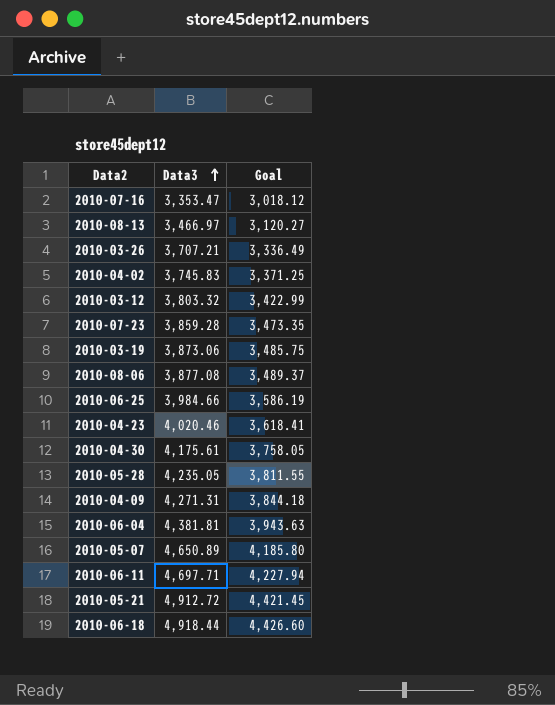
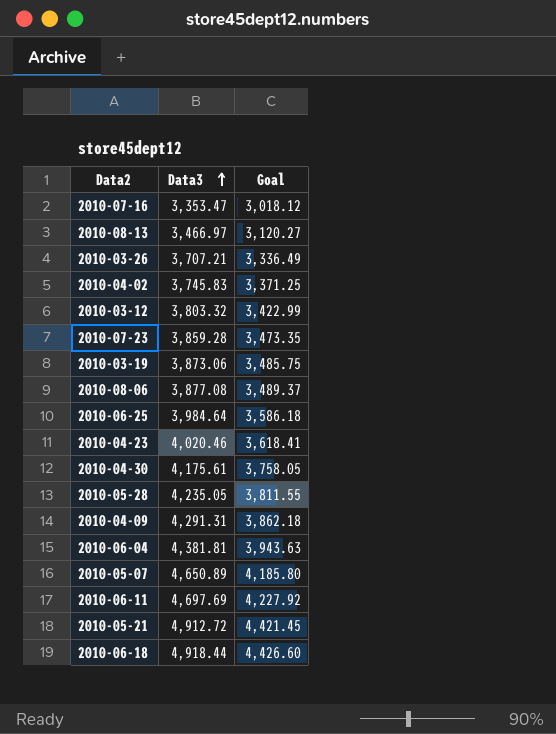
2010-06-25 | Data3: 3,984.66 -> 3,984.64
2010-06-25 | Goal: 3,586.19 -> 3,586.18
2010-04-09 | Data3: 4,271.31 -> 4,291.31
2010-04-09 | Goal: 3,844.18 -> 3,862.18
2010-06-11 | Data3: 4,697.71 -> 4,697.69
2010-06-11 | Goal: 4,227.94 -> 4,227.92

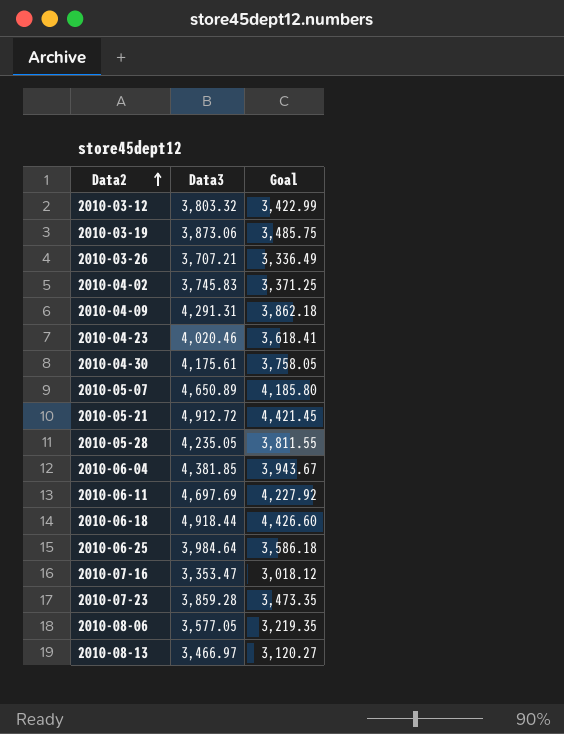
row order: Data3 ascending -> Data2 ascending
2010-06-04 | Data3: 4,381.81 -> 4,381.85
2010-06-04 | Goal: 3,943.63 -> 3,943.67
2010-08-06 | Data3: 3,877.08 -> 3,577.05
2010-08-06 | Goal: 3,489.37 -> 3,219.35

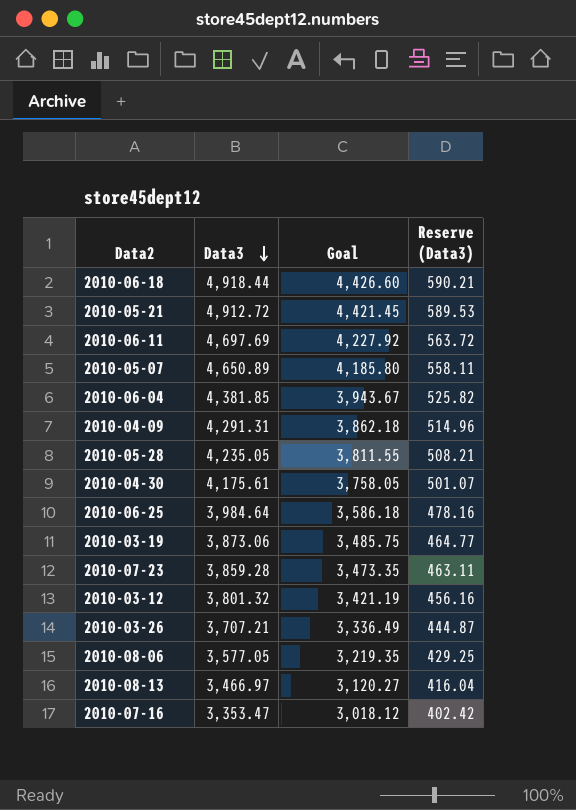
row order: Data2 ascending -> Data3 descending
column Reserve (Data3) | formula: none -> [Data3] * 0.12
row 2010-04-02: 3,745.83 | 3,371.25 -> none
row 2010-04-23: 4,020.46 | 3,618.41 -> none
2010-03-12 | Data3: 3,803.32 -> 3,801.32
2010-03-12 | Goal: 3,422.99 -> 3,421.19

